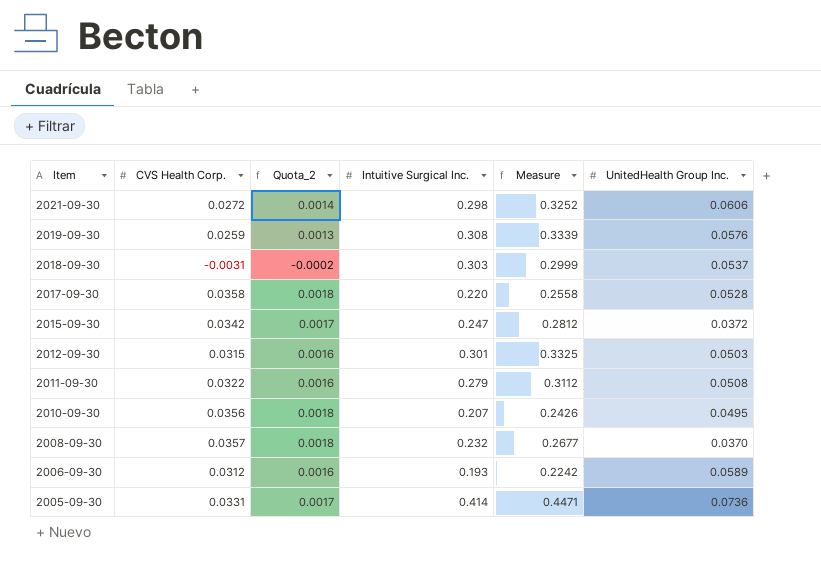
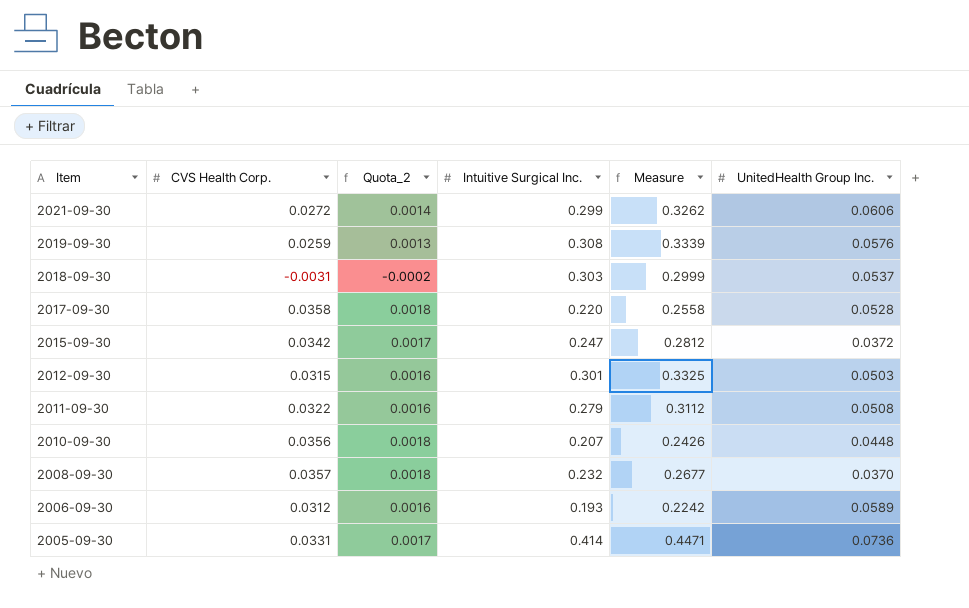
2021-09-30 | Intuitive Surgical Inc.: 0.298 -> 0.299
2021-09-30 | Measure: 0.3252 -> 0.3262
2010-09-30 | UnitedHealth Group Inc.: 0.0495 -> 0.0448

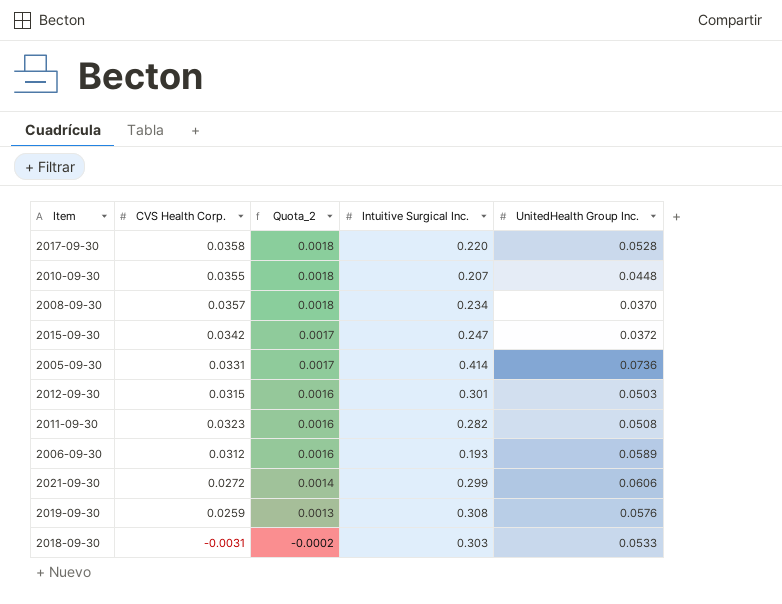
row order: Item descending -> Quota_2 descending
column Measure | formula: [CVS Health Corp.] + [Intuitive Surgical Inc.] -> none
2010-09-30 | CVS Health Corp.: 0.0356 -> 0.0355
2008-09-30 | Intuitive Surgical Inc.: 0.232 -> 0.234
2011-09-30 | CVS Health Corp.: 0.0322 -> 0.0323
2011-09-30 | Intuitive Surgical Inc.: 0.279 -> 0.282
2018-09-30 | UnitedHealth Group Inc.: 0.0537 -> 0.0533

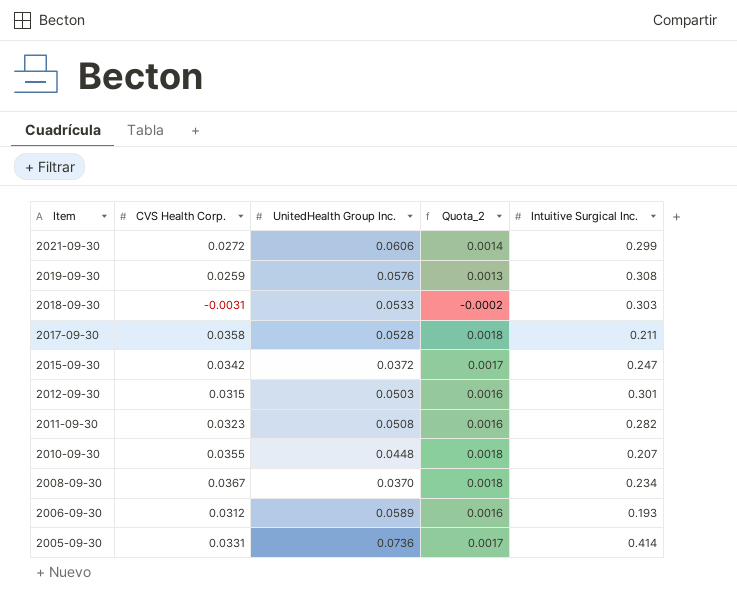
row order: Quota_2 descending -> Item descending
column UnitedHealth Group Inc. | position: 5 -> 3
2017-09-30 | Intuitive Surgical Inc.: 0.220 -> 0.211
2008-09-30 | CVS Health Corp.: 0.0357 -> 0.0367

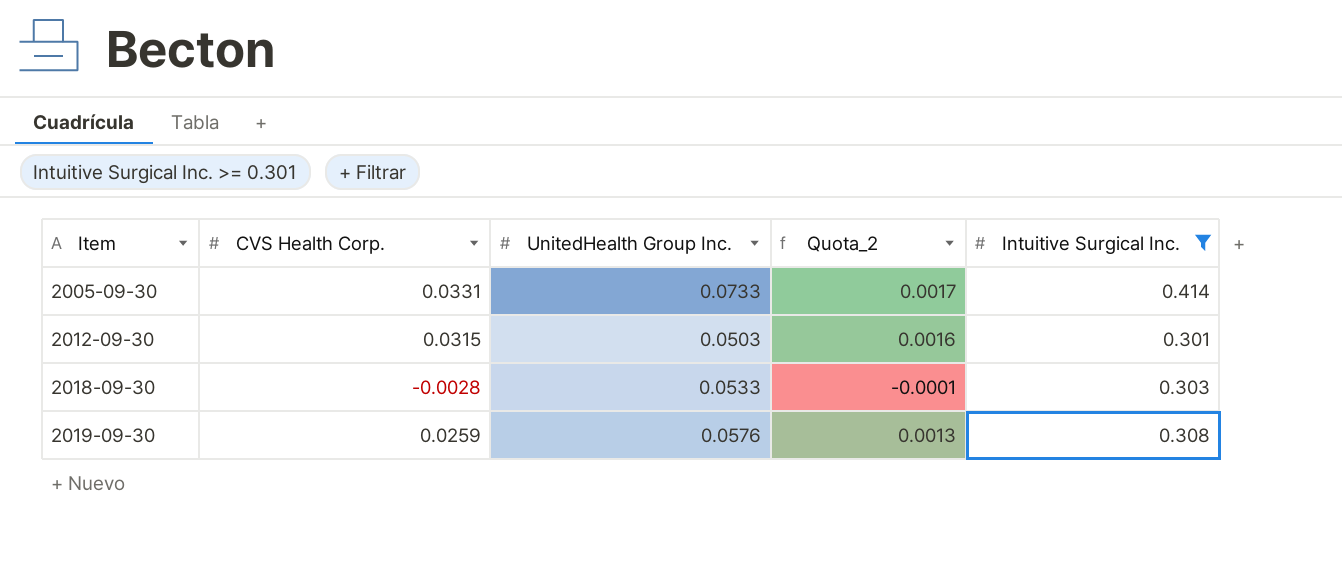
filter: none -> Intuitive Surgical Inc. >= 0.301
row order: Item descending -> Item ascending
2005-09-30 | UnitedHealth Group Inc.: 0.0736 -> 0.0733
2018-09-30 | CVS Health Corp.: -0.0031 -> -0.0028
2018-09-30 | Quota_2: -0.0002 -> -0.0001

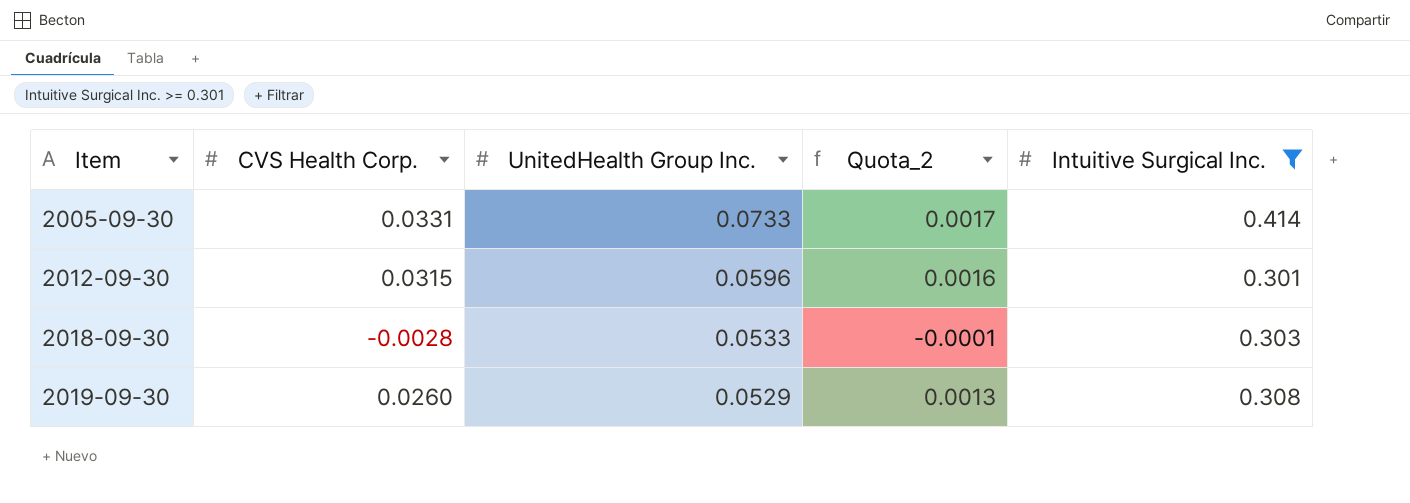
2012-09-30 | UnitedHealth Group Inc.: 0.0503 -> 0.0596
2019-09-30 | CVS Health Corp.: 0.0259 -> 0.0260
2019-09-30 | UnitedHealth Group Inc.: 0.0576 -> 0.0529

